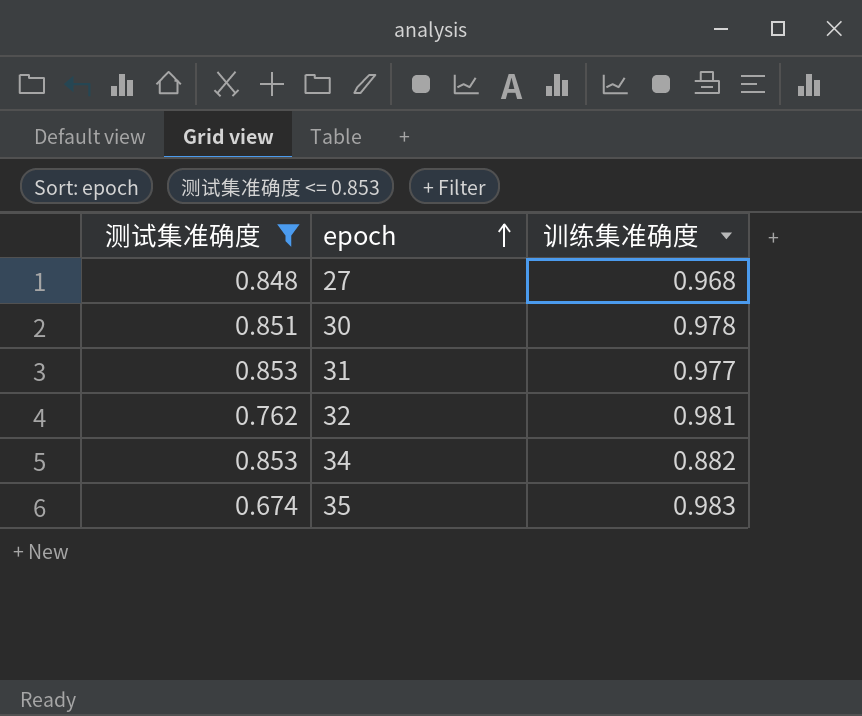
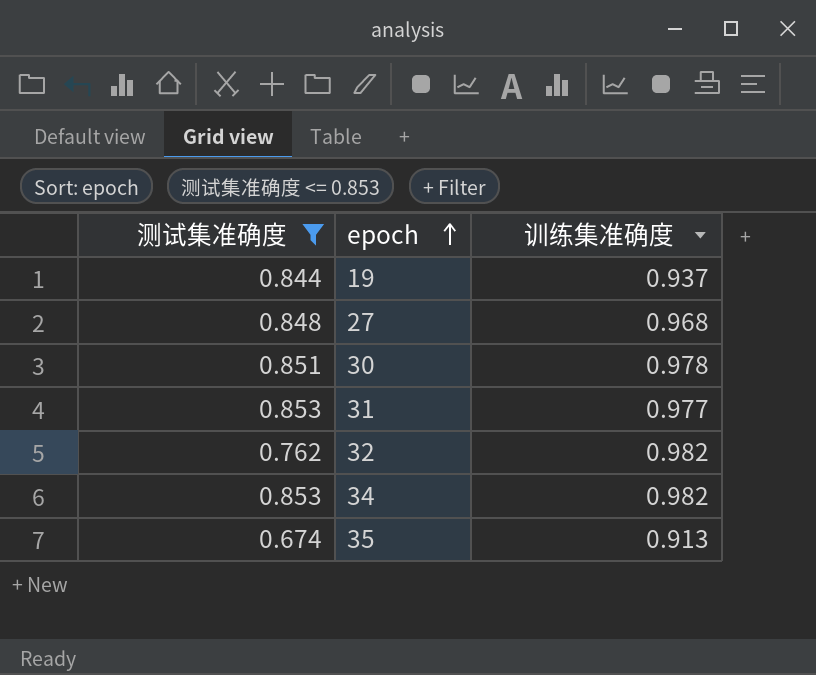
row 19: none -> 0.844 | 0.937
32 | 训练集准确度: 0.981 -> 0.982
34 | 训练集准确度: 0.882 -> 0.982
35 | 训练集准确度: 0.983 -> 0.913

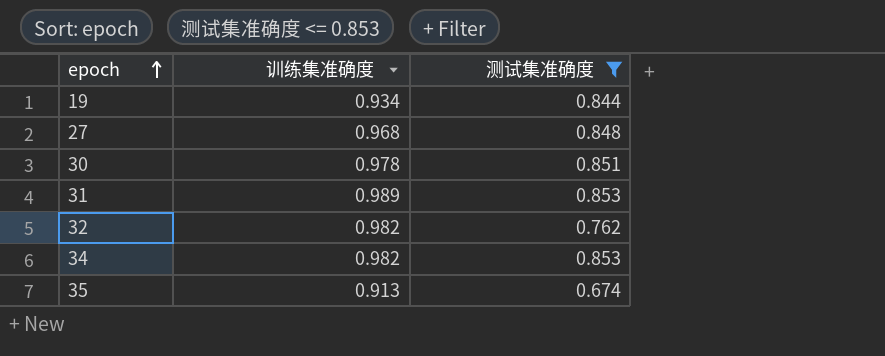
column 测试集准确度 | position: 1 -> 3
19 | 训练集准确度: 0.937 -> 0.934
31 | 训练集准确度: 0.977 -> 0.989

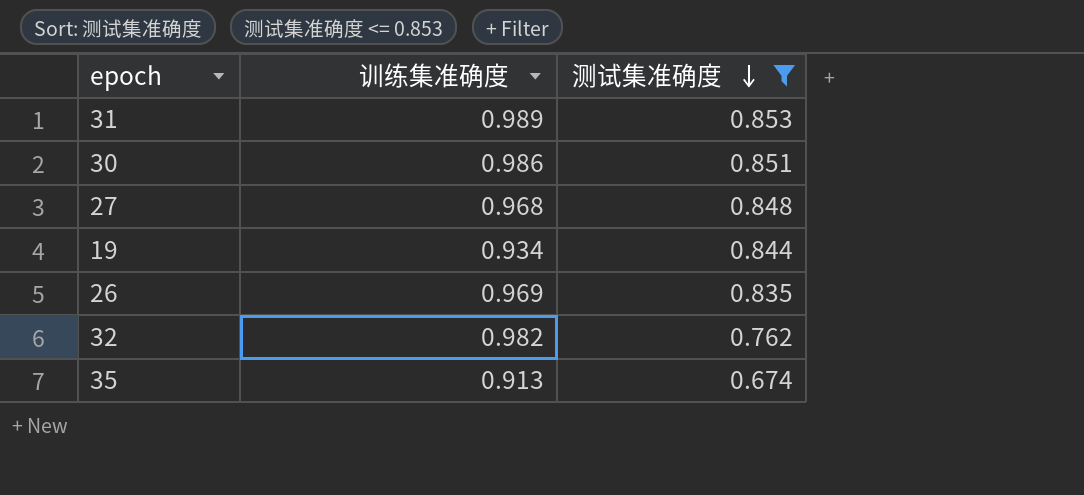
row order: epoch ascending -> 测试集准确度 descending
row 34: 0.982 | 0.853 -> none
30 | 训练集准确度: 0.978 -> 0.986
row 26: none -> 0.969 | 0.835

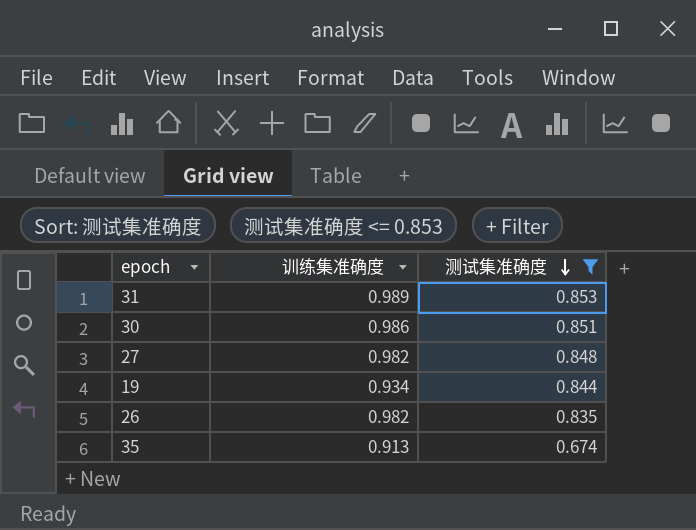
row 32: 0.982 | 0.762 -> none
27 | 训练集准确度: 0.968 -> 0.982
26 | 训练集准确度: 0.969 -> 0.982

